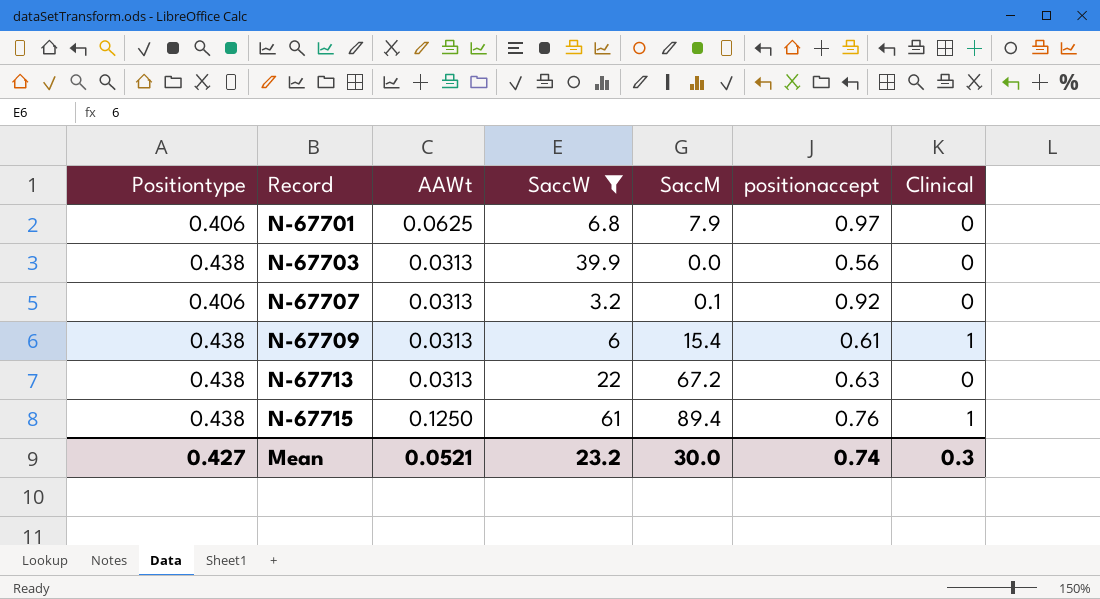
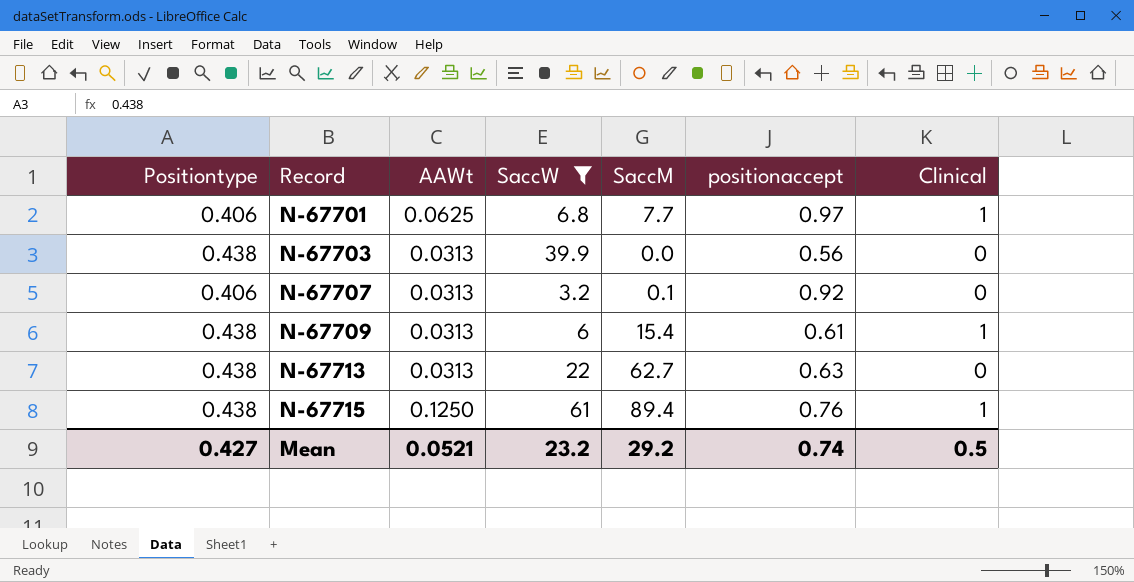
N-67701 | SaccM: 7.9 -> 7.7
N-67701 | Clinical: 0 -> 1
N-67713 | SaccM: 67.2 -> 62.7
Mean | SaccM: 30.0 -> 29.2
Mean | Clinical: 0.3 -> 0.5

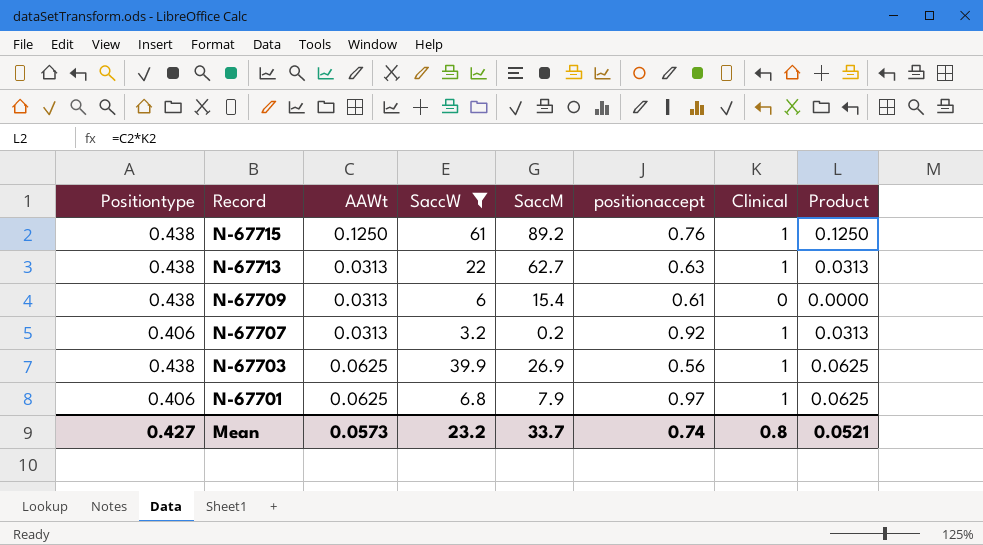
row order: Record ascending -> Record descending
column Product | formula: none -> [AAWt] * [Clinical]
N-67715 | SaccM: 89.4 -> 89.2
N-67713 | Clinical: 0 -> 1
N-67709 | Clinical: 1 -> 0
N-67707 | SaccM: 0.1 -> 0.2
N-67707 | Clinical: 0 -> 1
N-67703 | AAWt: 0.0313 -> 0.0625
N-67703 | SaccM: 0.0 -> 26.9
N-67703 | Clinical: 0 -> 1
N-67701 | SaccM: 7.7 -> 7.9
Mean | AAWt: 0.0521 -> 0.0573
Mean | SaccM: 29.2 -> 33.7
Mean | Clinical: 0.5 -> 0.8

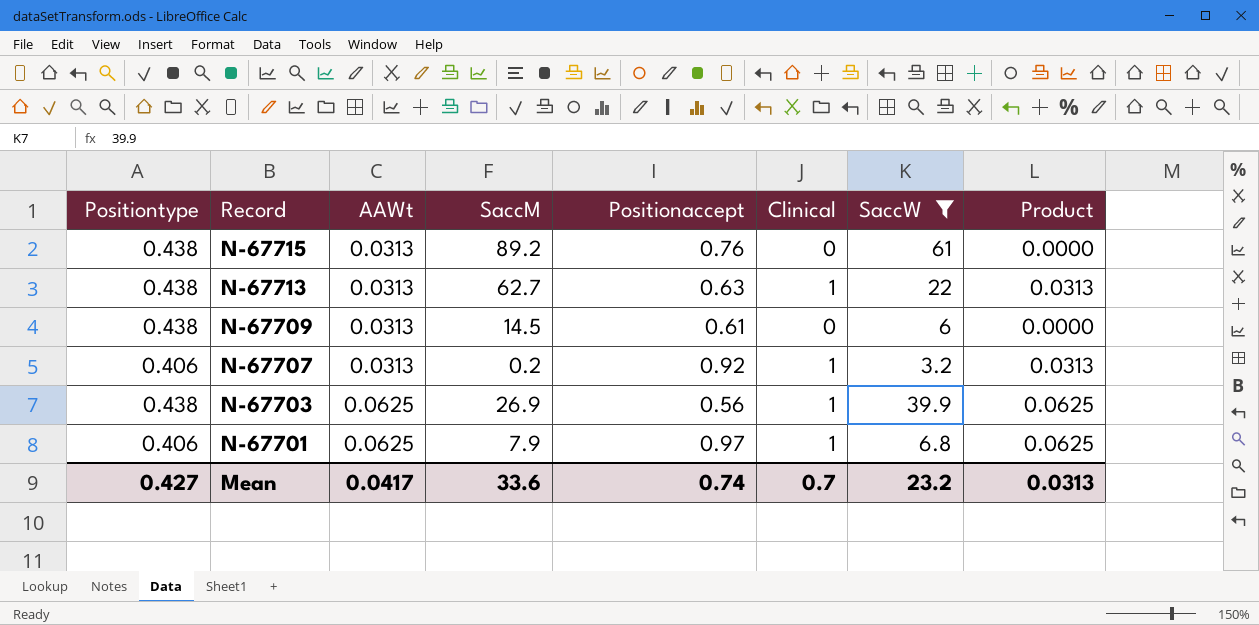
column name: positionaccept -> Positionaccept
column SaccW | position: 4 -> 7
N-67715 | AAWt: 0.1250 -> 0.0313
N-67715 | Clinical: 1 -> 0
N-67715 | Product: 0.1250 -> 0.0000
N-67709 | SaccM: 15.4 -> 14.5
Mean | AAWt: 0.0573 -> 0.0417
Mean | SaccM: 33.7 -> 33.6
Mean | Clinical: 0.8 -> 0.7
Mean | Product: 0.0521 -> 0.0313

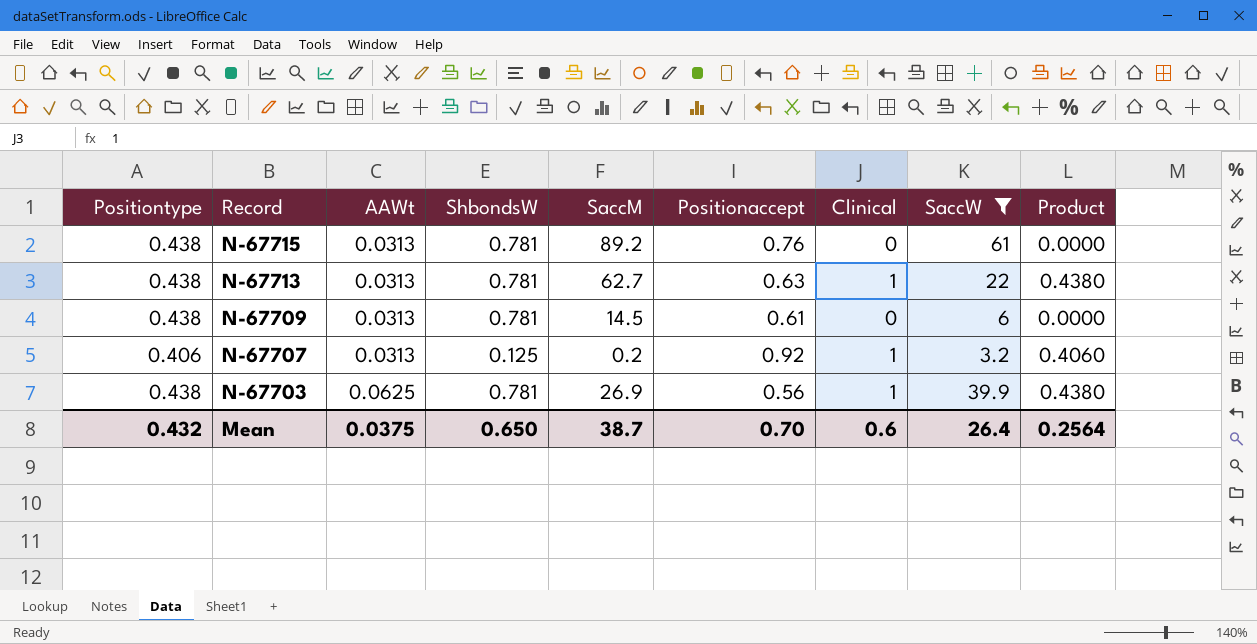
column ShbondsW | position: none -> 4
column Product | formula: [AAWt] * [Clinical] -> [Positiontype] * [Clinical]
row N-67701: 0.406 | 0.0625 | 7.9 | 0.97 | 1 | 6.8 | 0.0625 -> none
Mean | Positiontype: 0.427 -> 0.432
Mean | AAWt: 0.0417 -> 0.0375
Mean | SaccM: 33.6 -> 38.7
Mean | Positionaccept: 0.74 -> 0.70
Mean | Clinical: 0.7 -> 0.6
Mean | SaccW: 23.2 -> 26.4
Mean | Product: 0.0313 -> 0.2564

